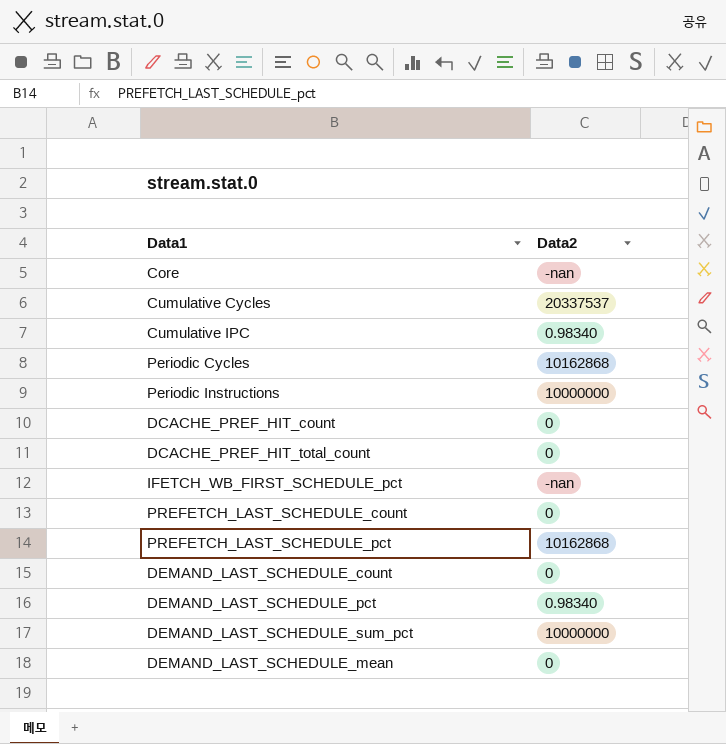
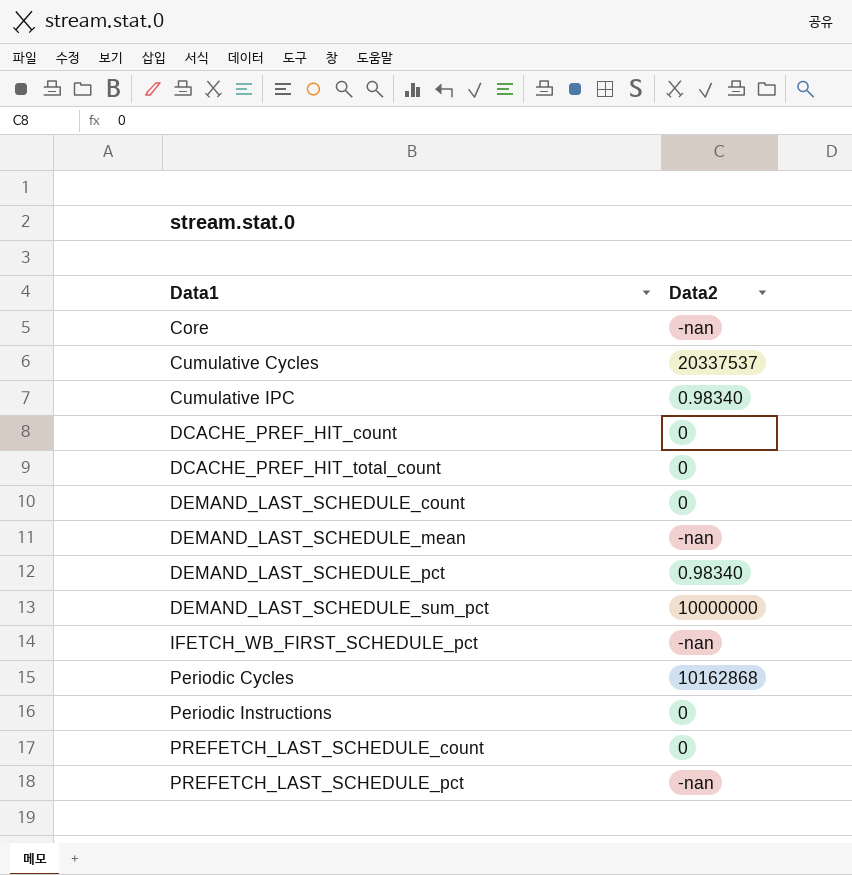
row order: none -> Data1 ascending
DEMAND_LAST_SCHEDULE_mean | Data2: 0 -> -nan
Periodic Instructions | Data2: 10000000 -> 0
PREFETCH_LAST_SCHEDULE_pct | Data2: 10162868 -> -nan

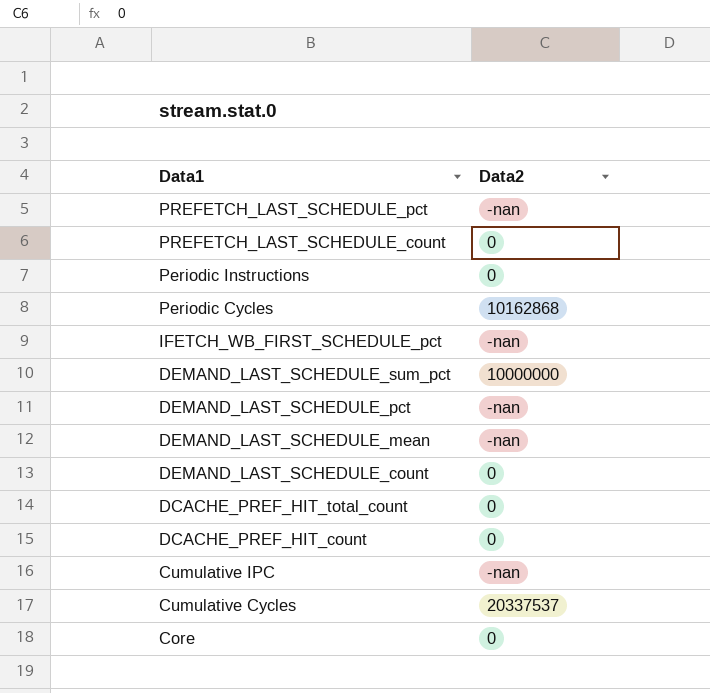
row order: Data1 ascending -> Data1 descending
DEMAND_LAST_SCHEDULE_pct | Data2: 0.98340 -> -nan
Cumulative IPC | Data2: 0.98340 -> -nan
Core | Data2: -nan -> 0

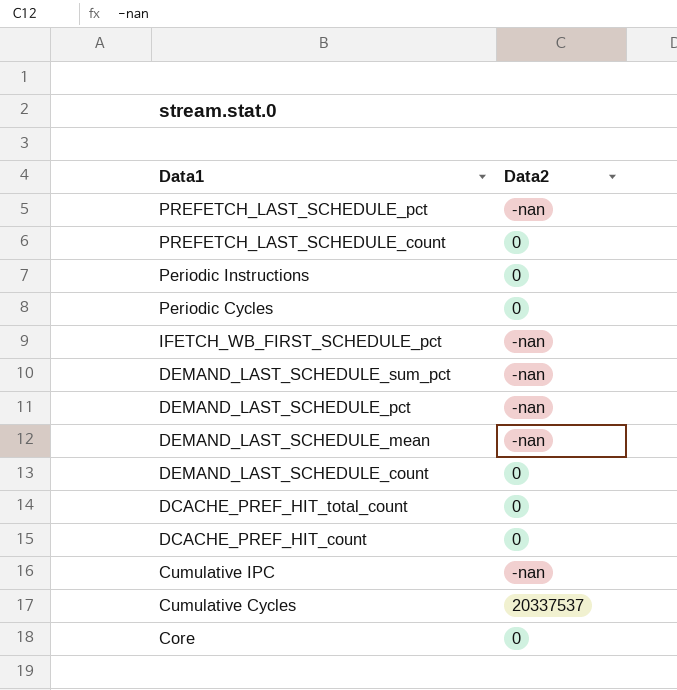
Periodic Cycles | Data2: 10162868 -> 0
DEMAND_LAST_SCHEDULE_sum_pct | Data2: 10000000 -> -nan

